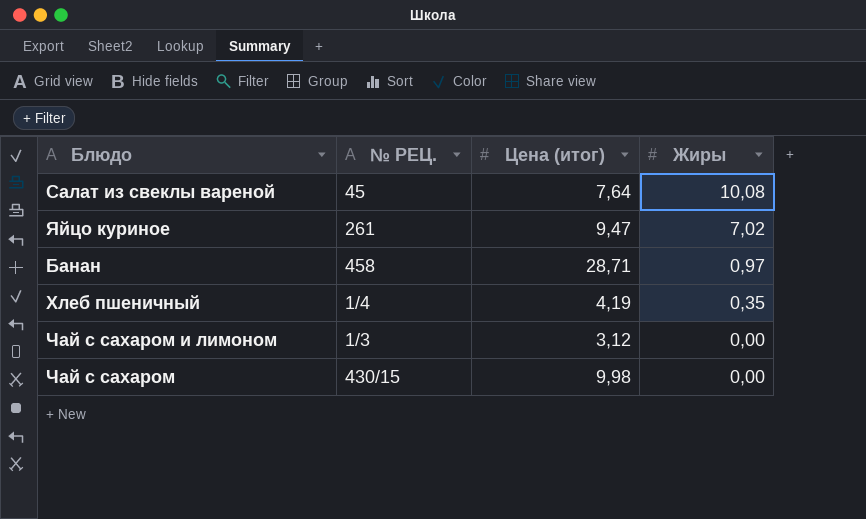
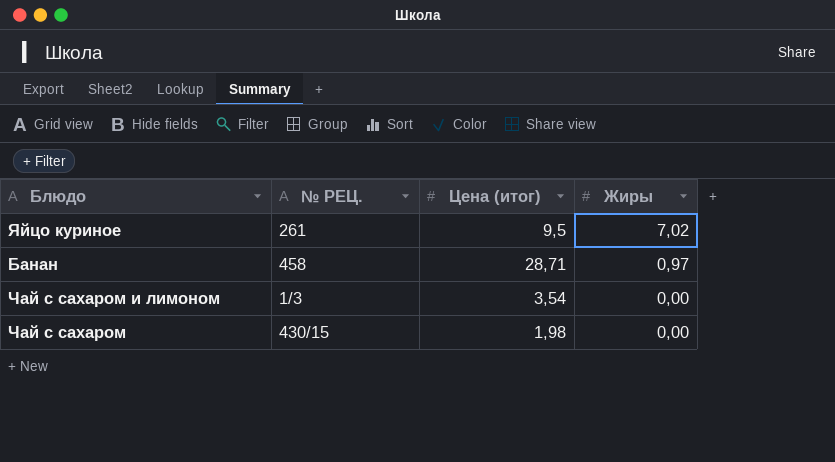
row Салат из свеклы вареной: 45 | 7,64 | 10,08 -> none
row Хлеб пшеничный: 1/4 | 4,19 | 0,35 -> none
Яйцо куриное | Цена (итог): 9,47 -> 9,5
Чай с сахаром и лимоном | Цена (итог): 3,12 -> 3,54
Чай с сахаром | Цена (итог): 9,98 -> 1,98

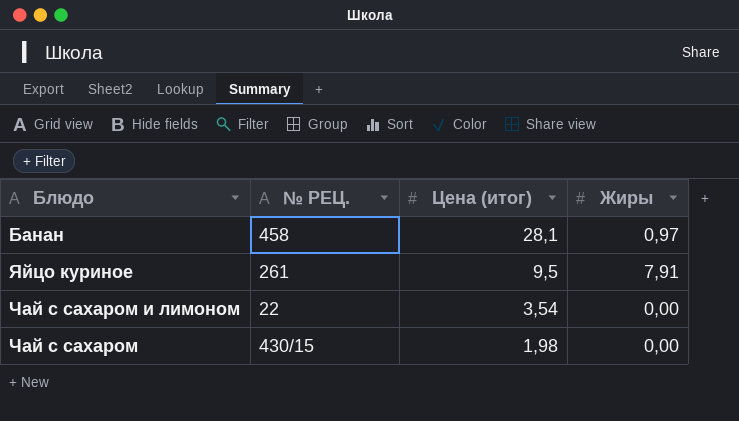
row order: Жиры descending -> Цена (итог) descending
Банан | Цена (итог): 28,71 -> 28,1
Яйцо куриное | Жиры: 7,02 -> 7,91
Чай с сахаром и лимоном | № РЕЦ.: 1/3 -> 22

